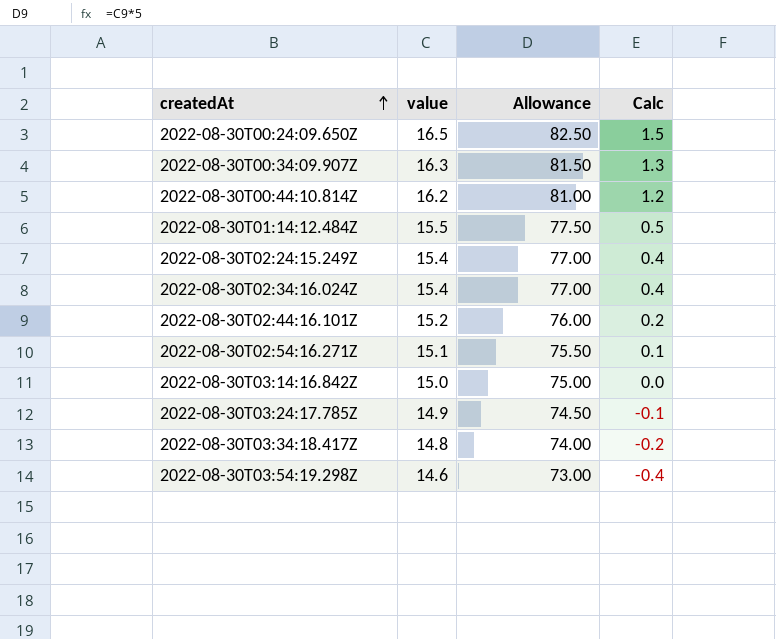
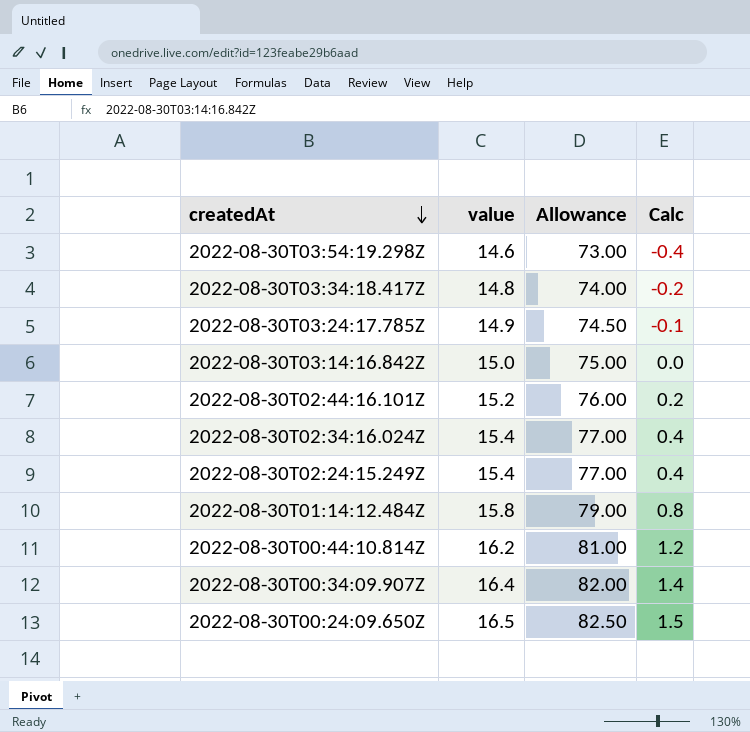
row order: createdAt ascending -> createdAt descending
row 2022-08-30T02:54:16.271Z: 15.1 | 75.50 | 0.1 -> none
2022-08-30T01:14:12.484Z | value: 15.5 -> 15.8
2022-08-30T01:14:12.484Z | Allowance: 77.50 -> 79.00
2022-08-30T01:14:12.484Z | Calc: 0.5 -> 0.8
2022-08-30T00:34:09.907Z | value: 16.3 -> 16.4
2022-08-30T00:34:09.907Z | Allowance: 81.50 -> 82.00
2022-08-30T00:34:09.907Z | Calc: 1.3 -> 1.4

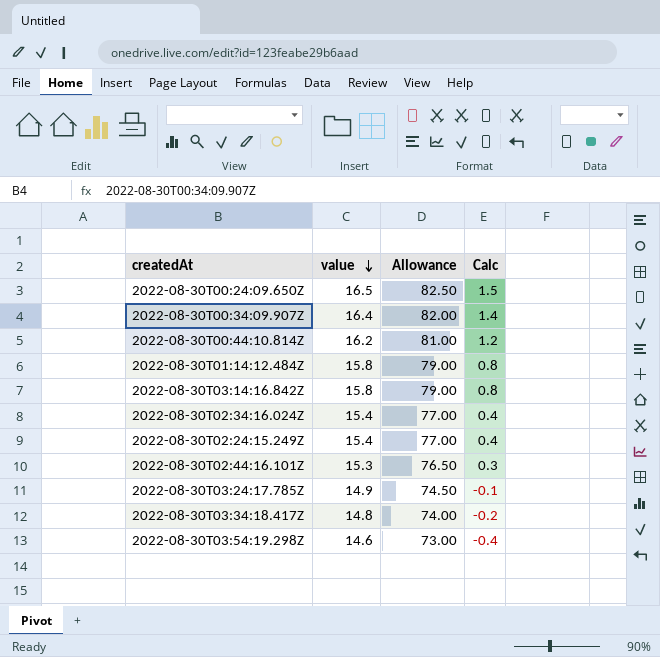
row order: createdAt descending -> value descending
2022-08-30T03:14:16.842Z | value: 15.0 -> 15.8
2022-08-30T03:14:16.842Z | Allowance: 75.00 -> 79.00
2022-08-30T03:14:16.842Z | Calc: 0.0 -> 0.8
2022-08-30T02:44:16.101Z | value: 15.2 -> 15.3
2022-08-30T02:44:16.101Z | Allowance: 76.00 -> 76.50
2022-08-30T02:44:16.101Z | Calc: 0.2 -> 0.3

